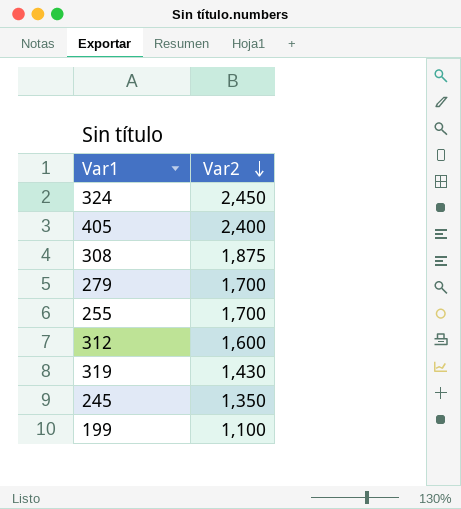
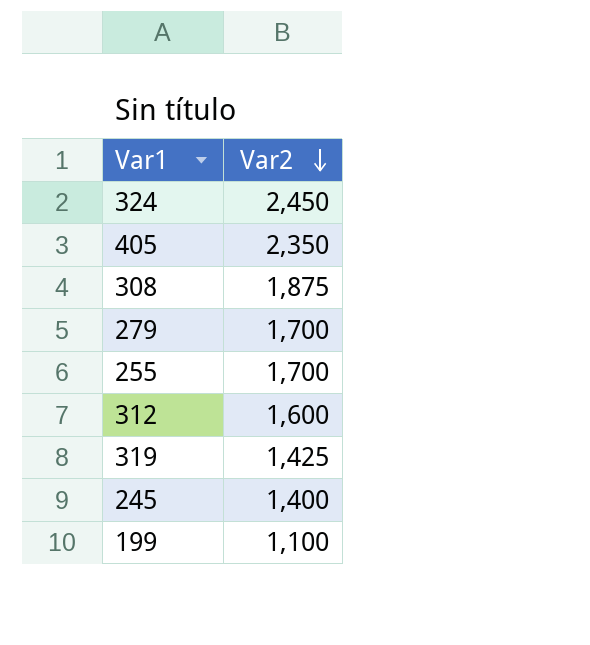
405 | Var2: 2,400 -> 2,350
319 | Var2: 1,430 -> 1,425
245 | Var2: 1,350 -> 1,400

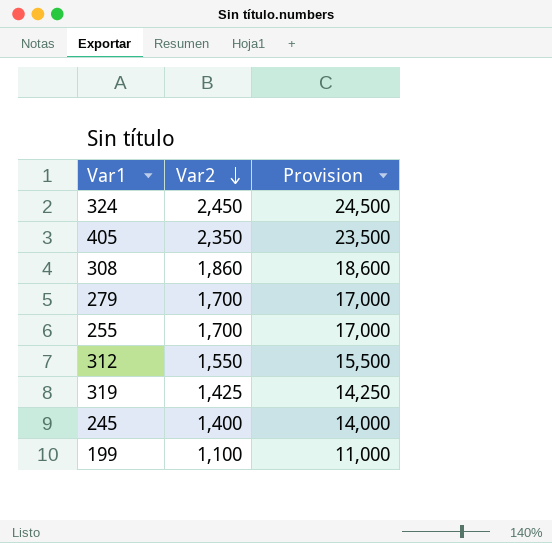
column Provision | formula: none -> [Var2] * 10
308 | Var2: 1,875 -> 1,860
312 | Var2: 1,600 -> 1,550

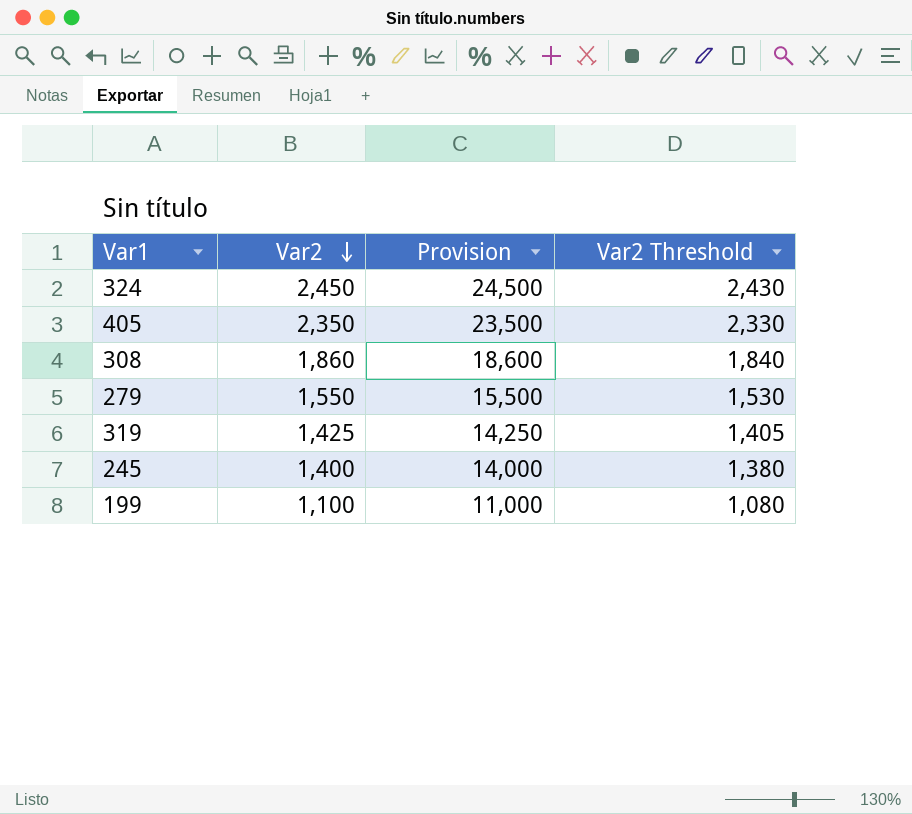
column Var2 Threshold | formula: none -> [Var2] - 20
row 255: 1,700 | 17,000 -> none
row 312: 1,550 | 15,500 -> none
279 | Var2: 1,700 -> 1,550
279 | Provision: 17,000 -> 15,500

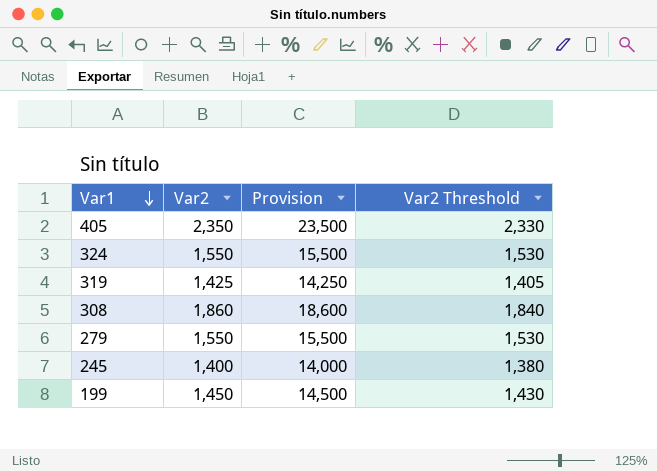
row order: Var2 descending -> Var1 descending
324 | Var2: 2,450 -> 1,550
324 | Provision: 24,500 -> 15,500
324 | Var2 Threshold: 2,430 -> 1,530
199 | Var2: 1,100 -> 1,450
199 | Provision: 11,000 -> 14,500
199 | Var2 Threshold: 1,080 -> 1,430

